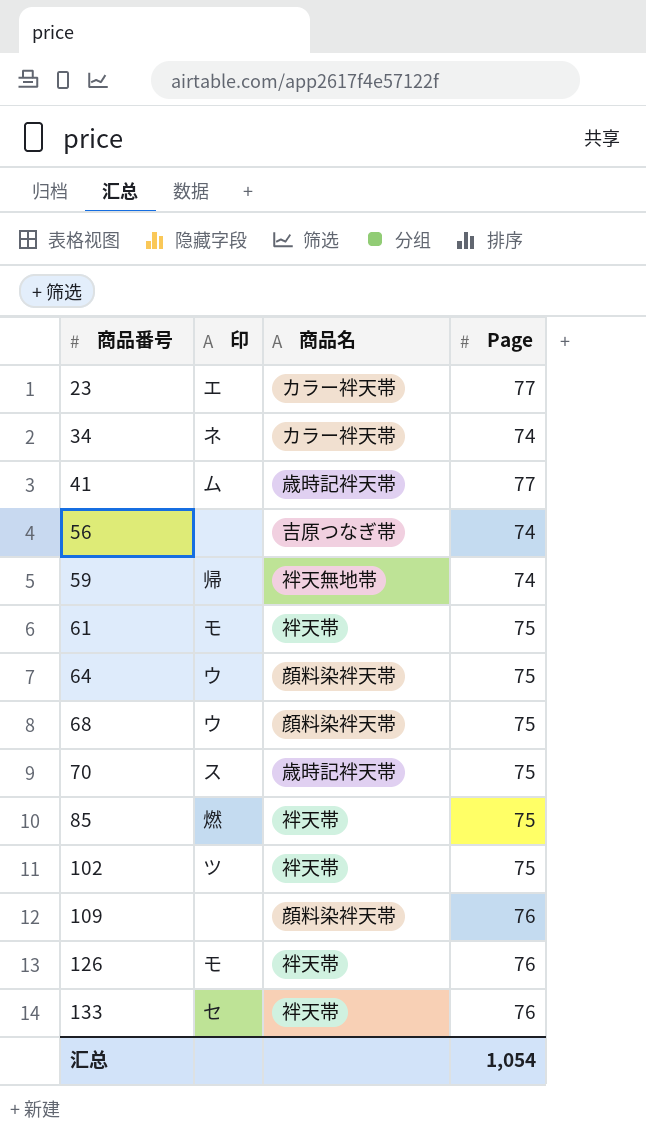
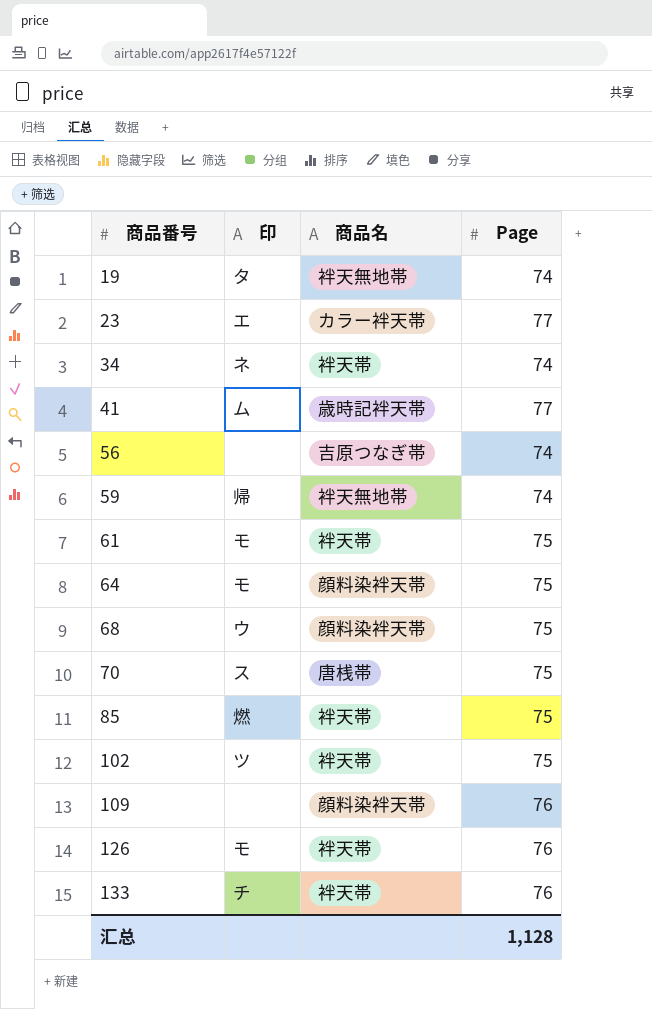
row 19: none -> タ | 袢天無地帯 | 74
34 | 商品名: カラー袢天帯 -> 袢天帯
64 | 印: ウ -> モ
70 | 商品名: 歳時記袢天帯 -> 唐桟帯
133 | 印: セ -> チ
汇总 | Page: 1,054 -> 1,128

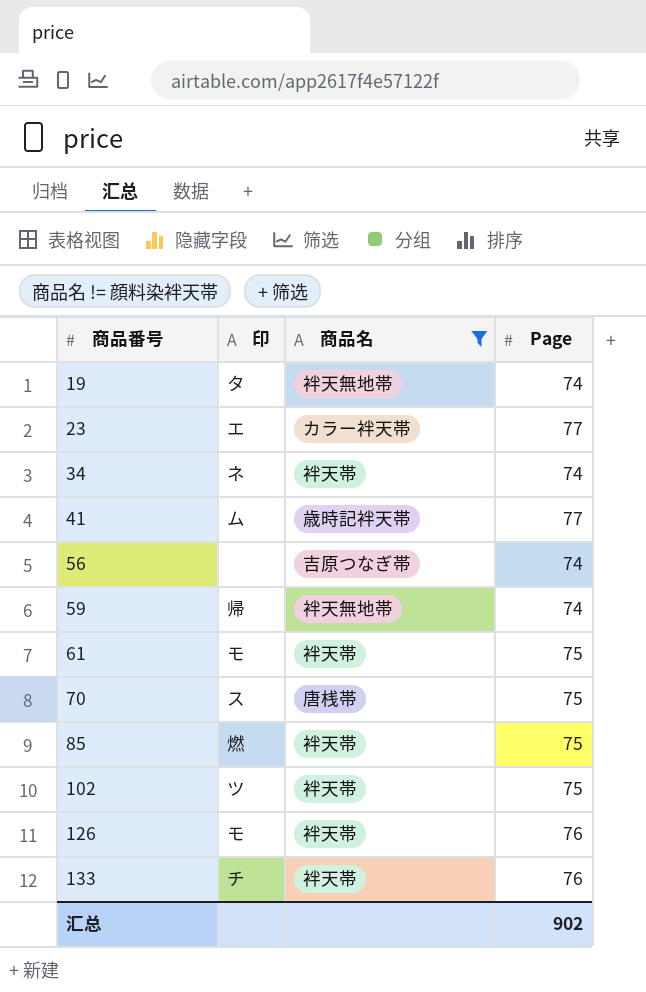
filter: none -> 商品名 != 顔料染袢天帯
汇总 | Page: 1,128 -> 902

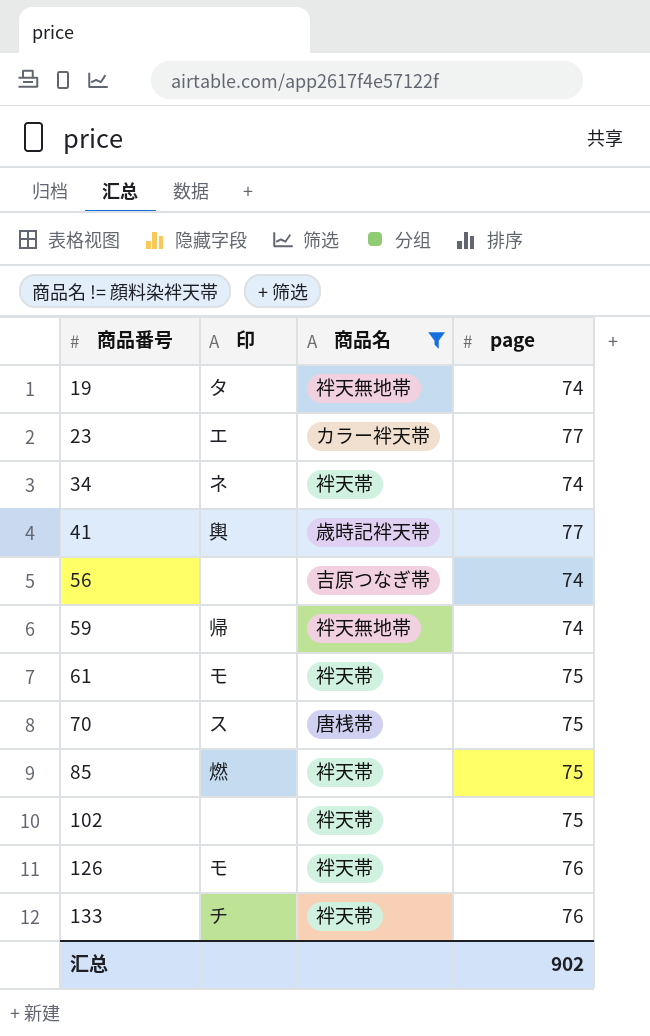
column name: Page -> page
41 | 印: ム -> 輿
102 | 印: ツ -> none

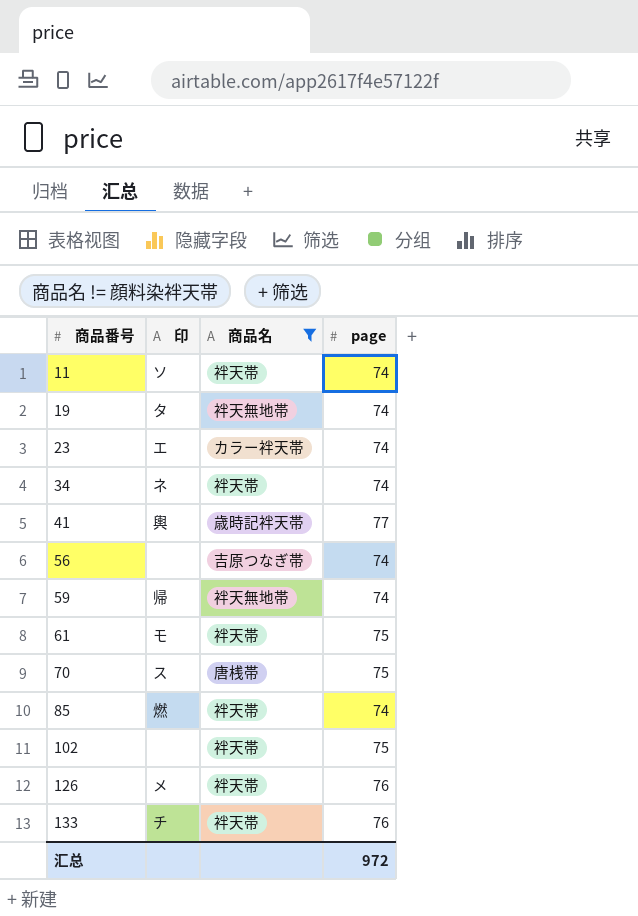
row 11: none -> ソ | 袢天帯 | 74
23 | page: 77 -> 74
85 | page: 75 -> 74
126 | 印: モ -> メ
汇总 | page: 902 -> 972

